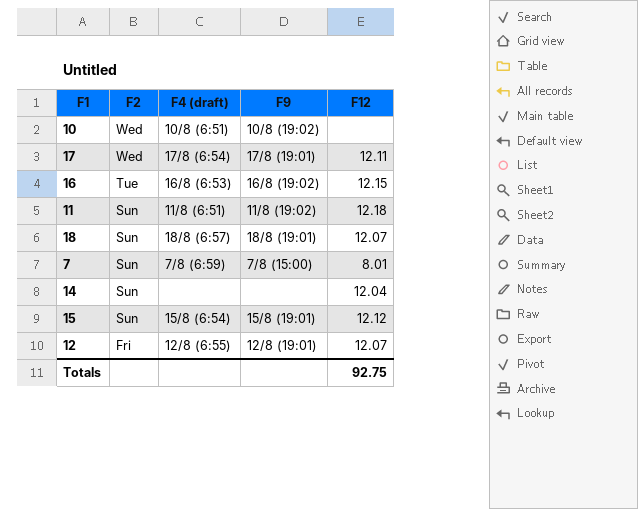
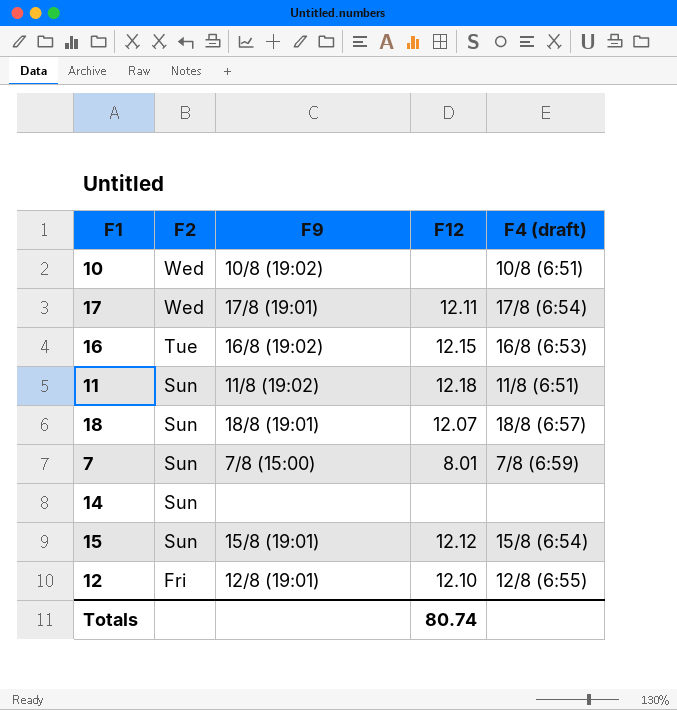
column F4 (draft) | position: 3 -> 5
14 | F12: 12.04 -> none
12 | F12: 12.07 -> 12.10
Totals | F12: 92.75 -> 80.74

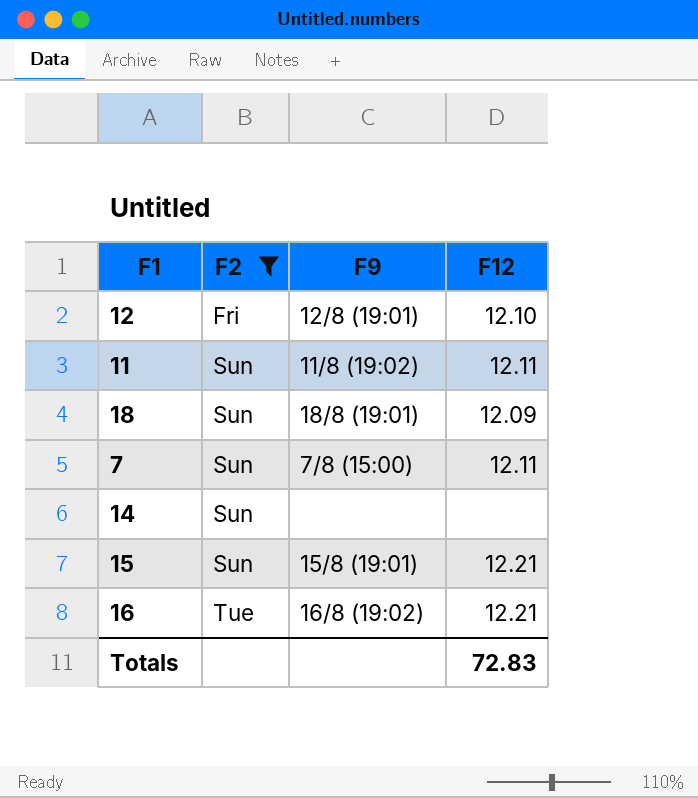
filter: none -> F2 != Wed
row order: F2 descending -> F2 ascending
column F4 (draft) | position: 5 -> none
11 | F12: 12.18 -> 12.11
18 | F12: 12.07 -> 12.09
7 | F12: 8.01 -> 12.11
15 | F12: 12.12 -> 12.21
16 | F12: 12.15 -> 12.21
Totals | F12: 80.74 -> 72.83

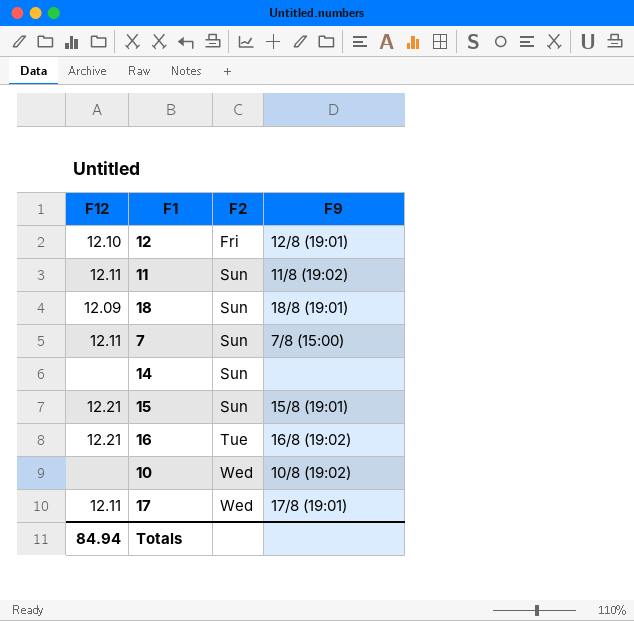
filter: F2 != Wed -> none
column F12 | position: 4 -> 1
Totals | F12: 72.83 -> 84.94

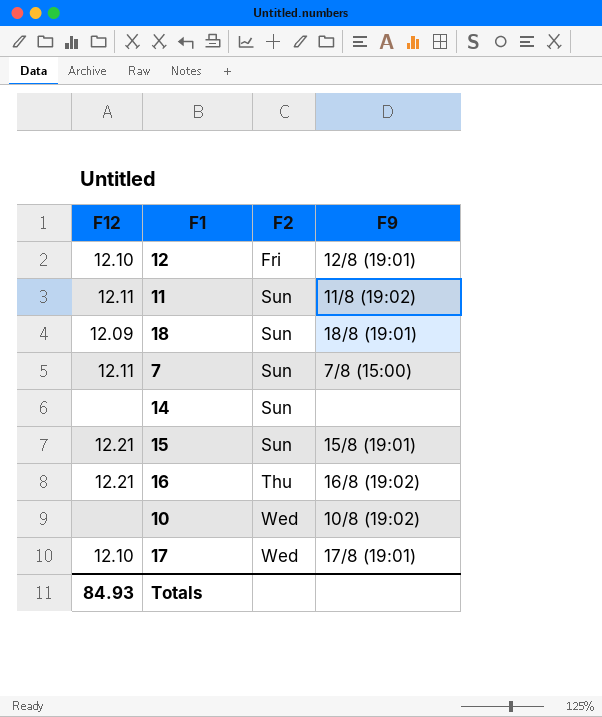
16 | F2: Tue -> Thu
17 | F12: 12.11 -> 12.10
Totals | F12: 84.94 -> 84.93

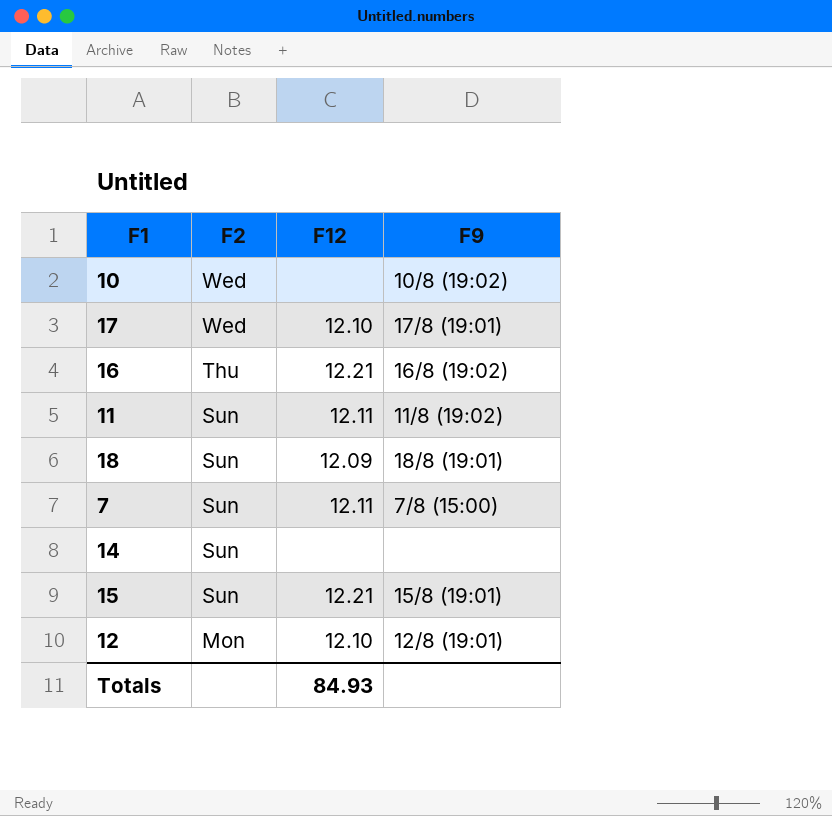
row order: F2 ascending -> F2 descending
column F12 | position: 1 -> 3
12 | F2: Fri -> Mon

